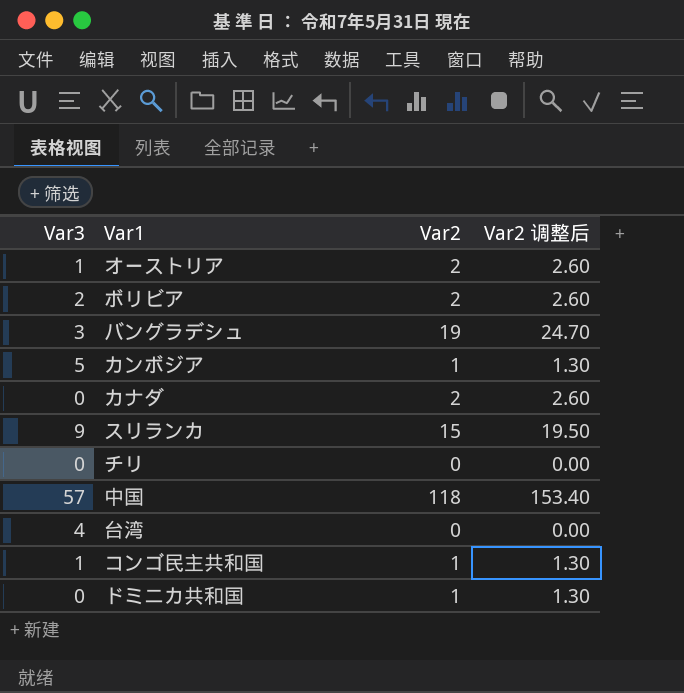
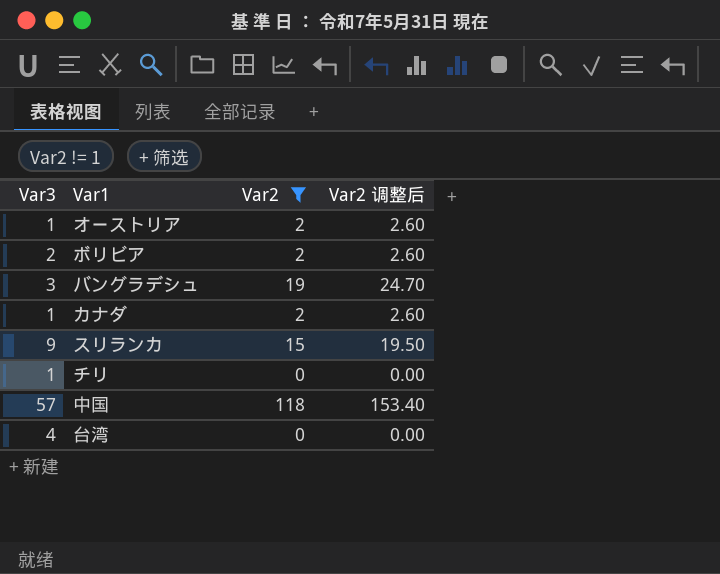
filter: none -> Var2 != 1
カナダ | Var3: 0 -> 1
チリ | Var3: 0 -> 1

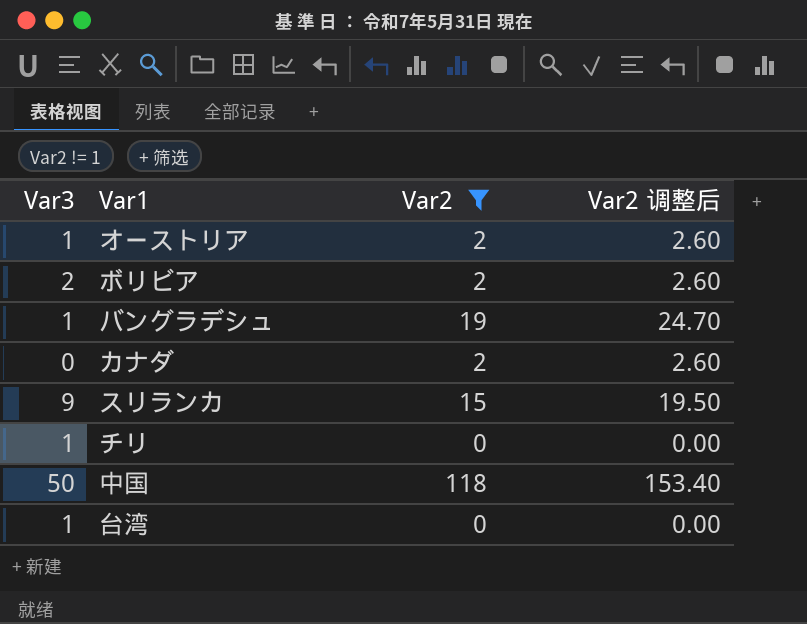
バングラデシュ | Var3: 3 -> 1
カナダ | Var3: 1 -> 0
中国 | Var3: 57 -> 50
台湾 | Var3: 4 -> 1

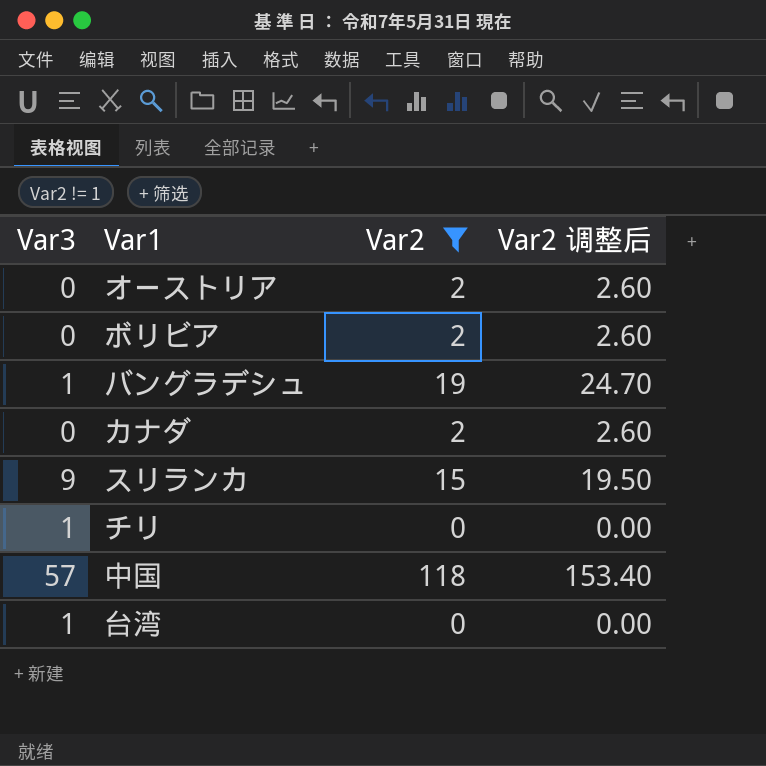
オーストリア | Var3: 1 -> 0
ボリビア | Var3: 2 -> 0
中国 | Var3: 50 -> 57

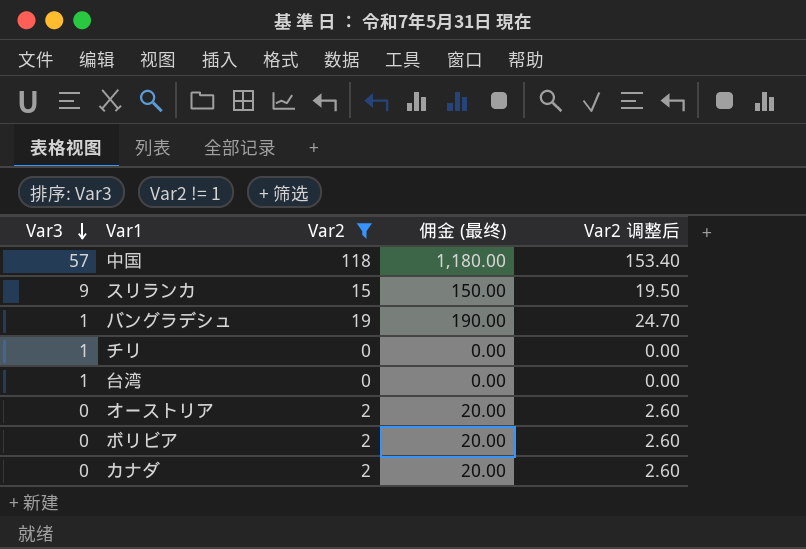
row order: none -> Var3 descending
column 佣金 (最终) | formula: none -> [Var2] * 10

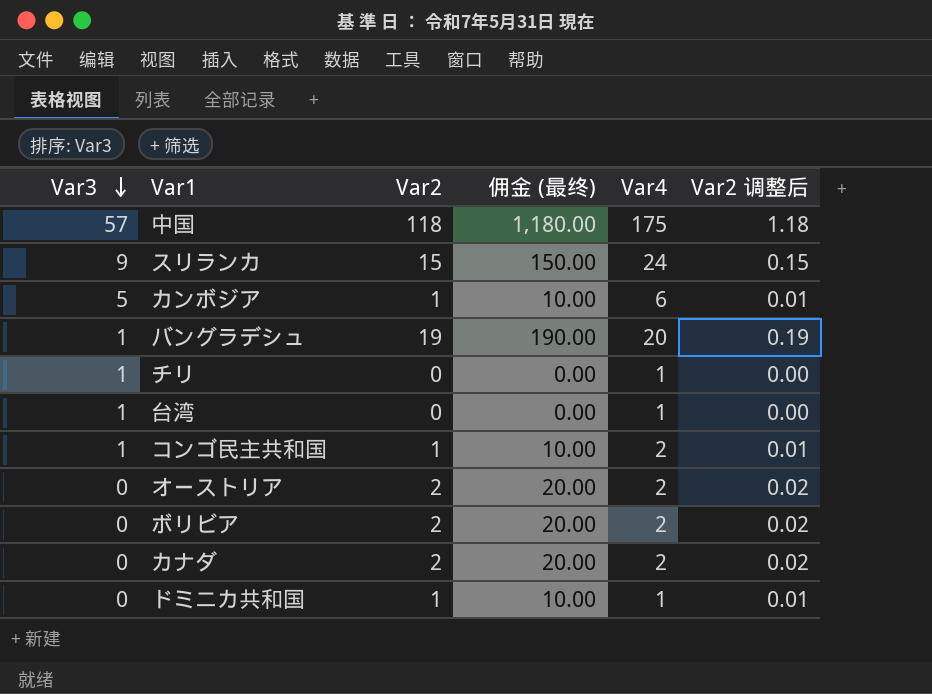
filter: Var2 != 1 -> none
column Var4 | formula: none -> [Var3] + [Var2]
column Var2 调整后 | formula: [Var2] * 1.3 -> [Var2] * 0.01

